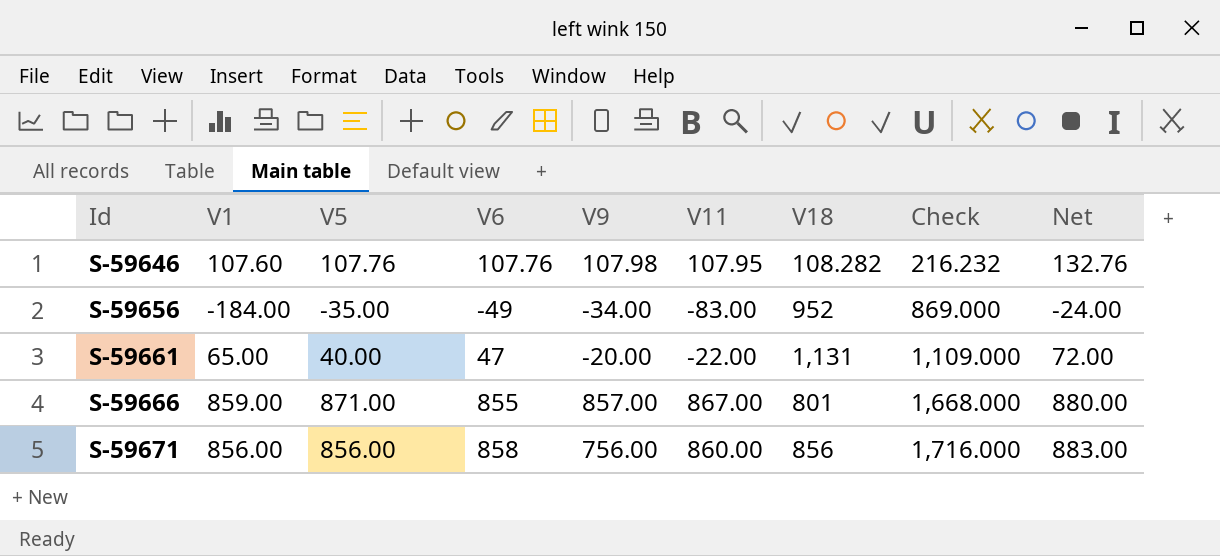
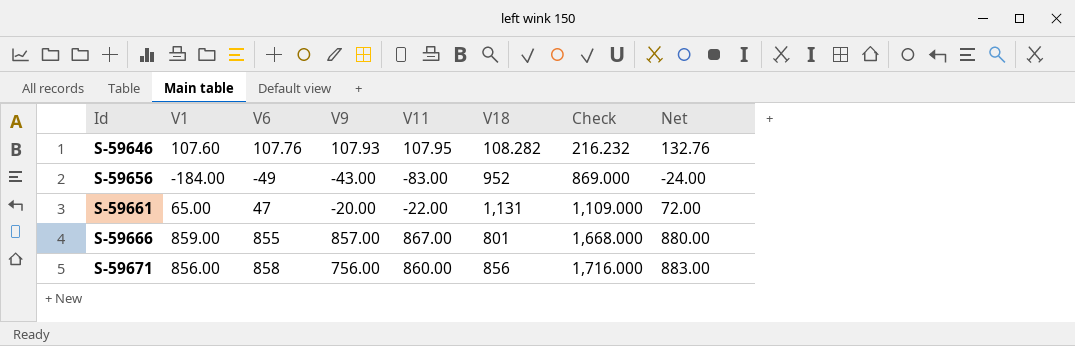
column V5 | position: 3 -> none
S-59646 | V9: 107.98 -> 107.93
S-59656 | V9: -34.00 -> -43.00

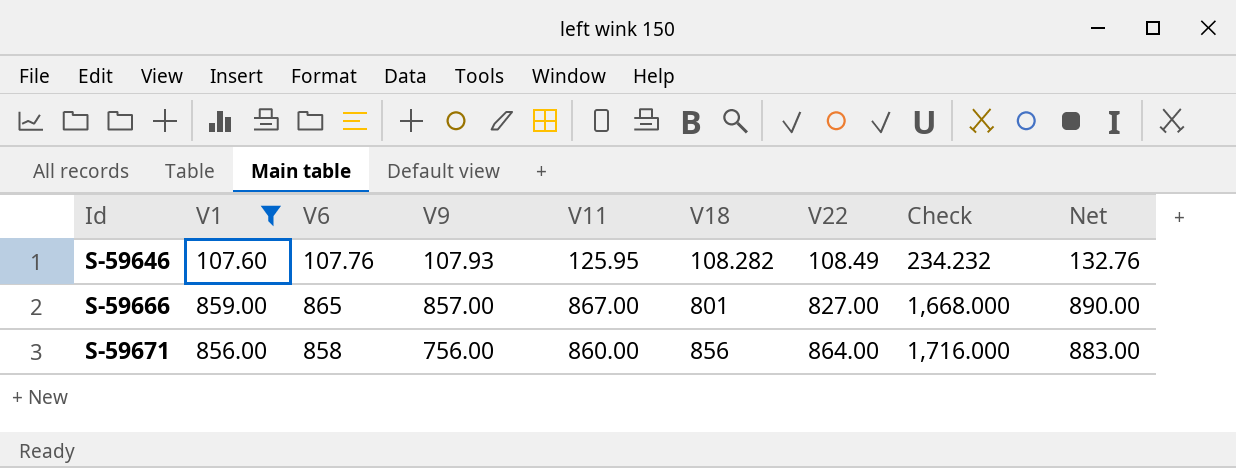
filter: none -> V1 >= 107.60
column V22 | position: none -> 7
S-59646 | V11: 107.95 -> 125.95
S-59646 | Check: 216.232 -> 234.232
S-59666 | V6: 855 -> 865
S-59666 | Net: 880.00 -> 890.00

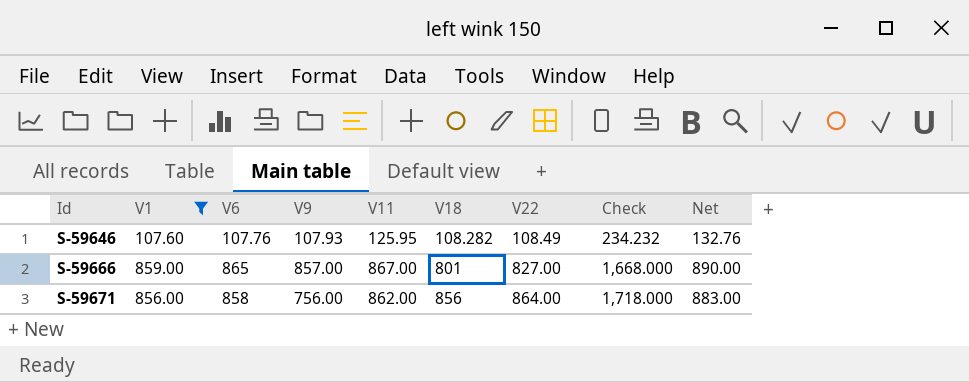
S-59671 | V11: 860.00 -> 862.00
S-59671 | Check: 1,716.000 -> 1,718.000

